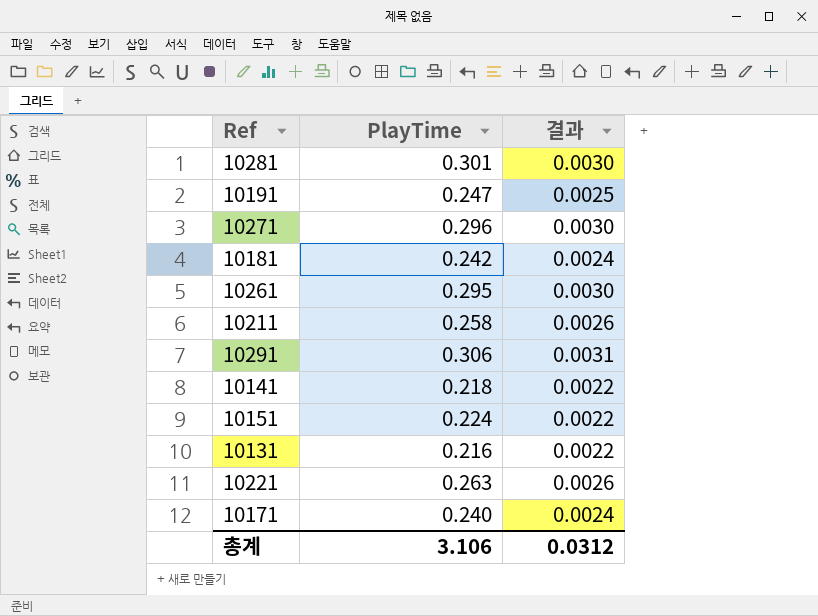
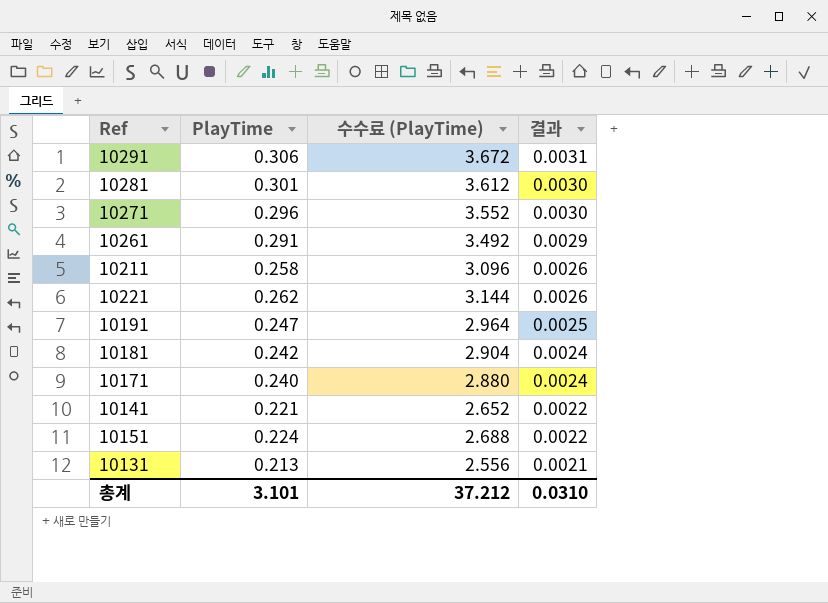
row order: none -> 결과 descending
column 수수료 (PlayTime) | formula: none -> [PlayTime] * 12
10261 | PlayTime: 0.295 -> 0.291
10261 | 결과: 0.0030 -> 0.0029
10221 | PlayTime: 0.263 -> 0.262
10141 | PlayTime: 0.218 -> 0.221
10131 | PlayTime: 0.216 -> 0.213
10131 | 결과: 0.0022 -> 0.0021
총계 | PlayTime: 3.106 -> 3.101
총계 | 결과: 0.0312 -> 0.0310

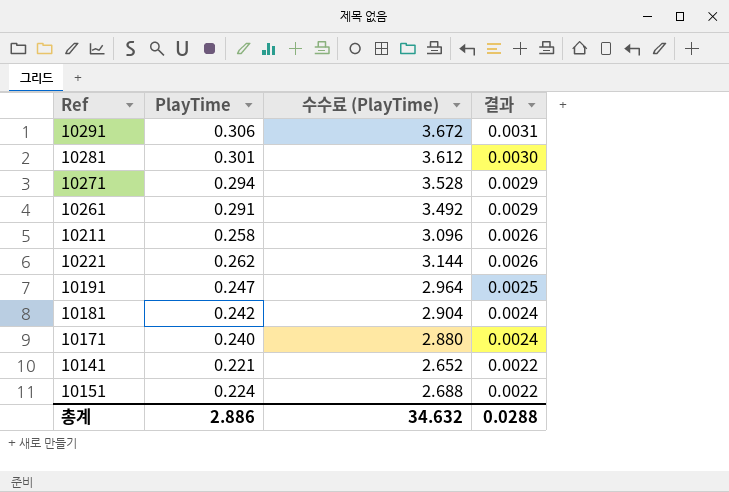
row 10131: 0.213 | 2.556 | 0.0021 -> none
10271 | PlayTime: 0.296 -> 0.294
10271 | 수수료 (PlayTime): 3.552 -> 3.528
10271 | 결과: 0.0030 -> 0.0029
총계 | PlayTime: 3.101 -> 2.886
총계 | 수수료 (PlayTime): 37.212 -> 34.632
총계 | 결과: 0.0310 -> 0.0288

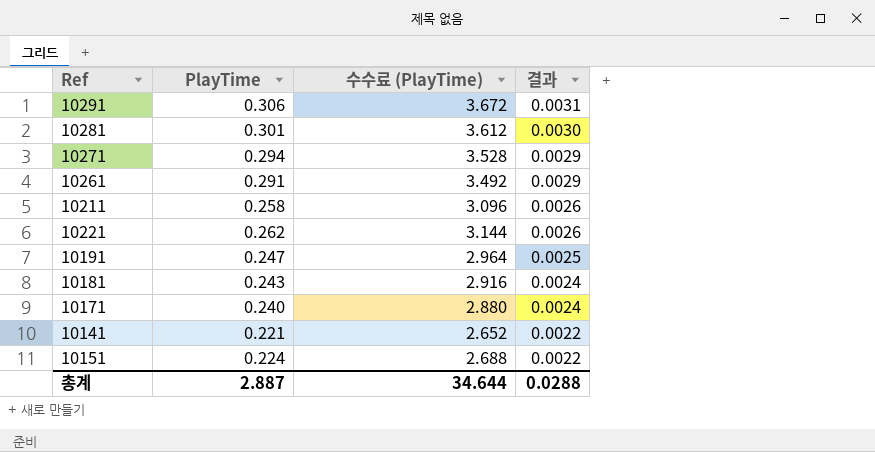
10181 | PlayTime: 0.242 -> 0.243
10181 | 수수료 (PlayTime): 2.904 -> 2.916
총계 | PlayTime: 2.886 -> 2.887
총계 | 수수료 (PlayTime): 34.632 -> 34.644

